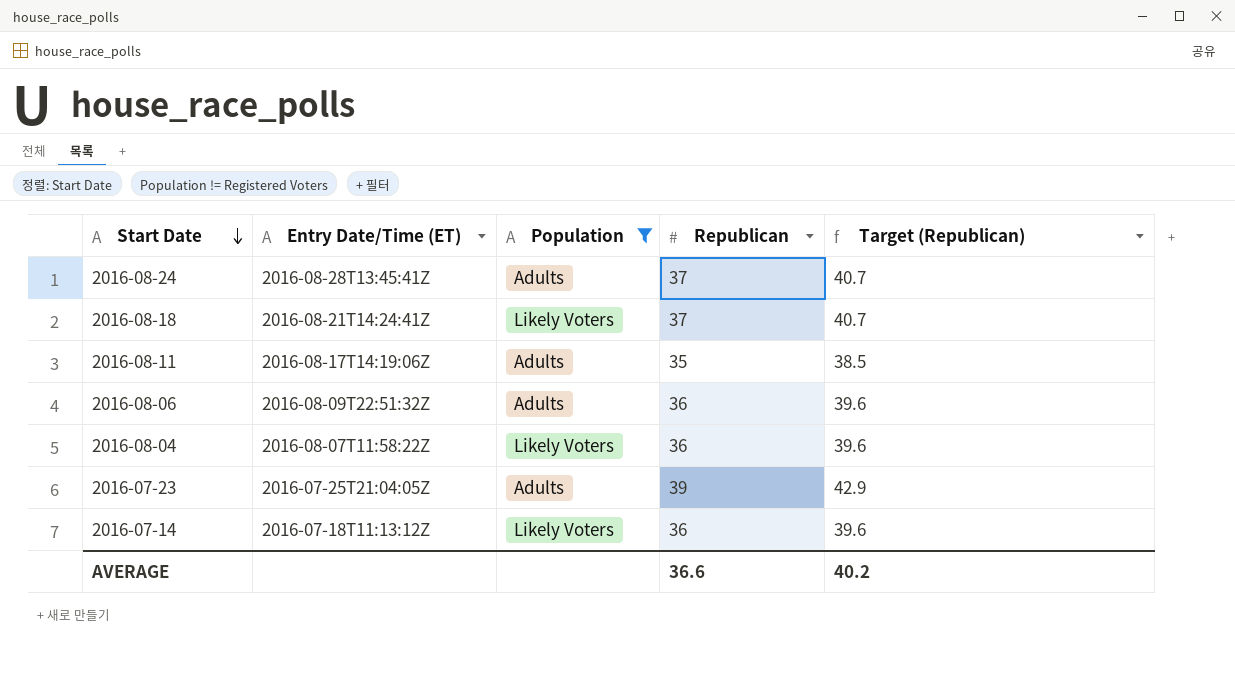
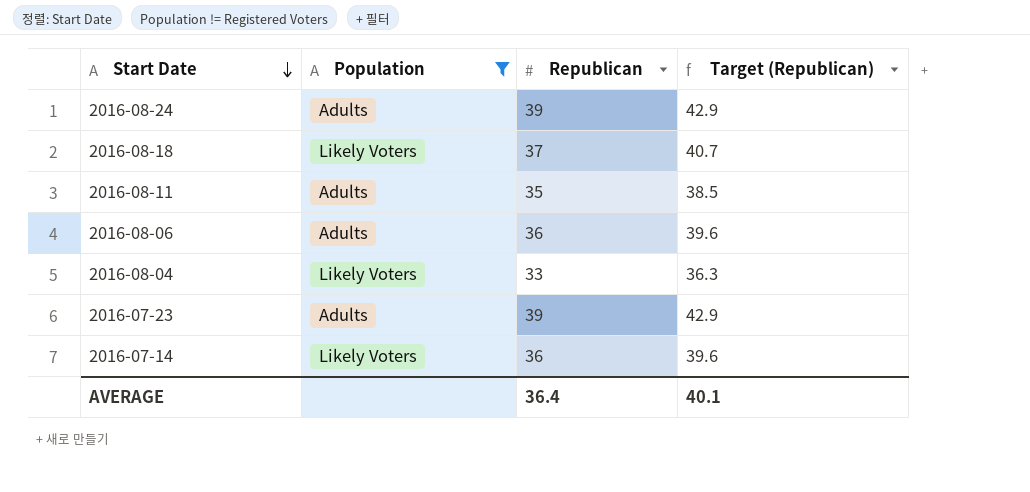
column Entry Date/Time (ET) | position: 2 -> none
2016-08-24 | Republican: 37 -> 39
2016-08-24 | Target (Republican): 40.7 -> 42.9
2016-08-04 | Republican: 36 -> 33
2016-08-04 | Target (Republican): 39.6 -> 36.3
AVERAGE | Republican: 36.6 -> 36.4
AVERAGE | Target (Republican): 40.2 -> 40.1

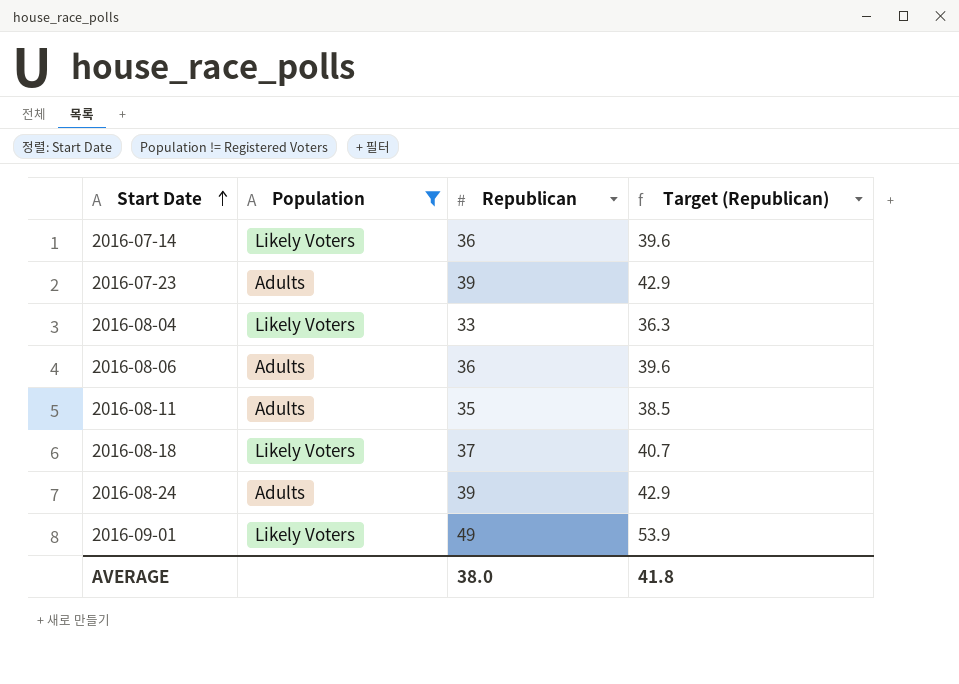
row order: Start Date descending -> Start Date ascending
row 2016-09-01: none -> Likely Voters | 49 | 53.9
AVERAGE | Republican: 36.4 -> 38.0
AVERAGE | Target (Republican): 40.1 -> 41.8

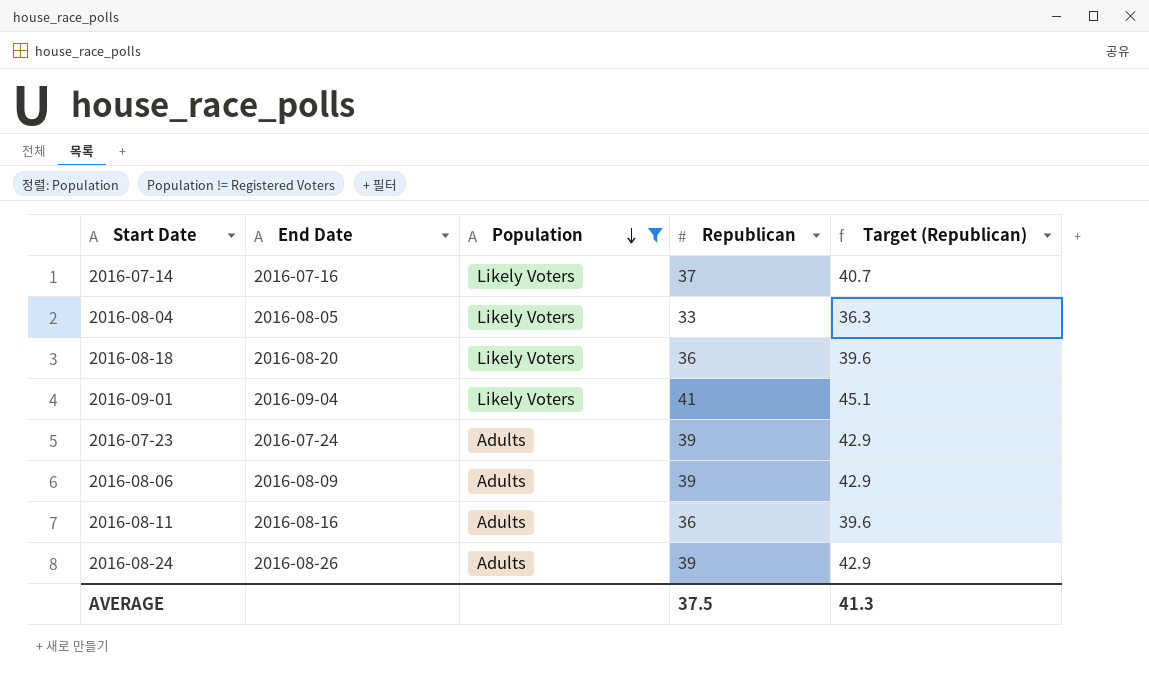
row order: Start Date ascending -> Population descending
column End Date | position: none -> 2
2016-07-14 | Republican: 36 -> 37
2016-07-14 | Target (Republican): 39.6 -> 40.7
2016-08-18 | Republican: 37 -> 36
2016-08-18 | Target (Republican): 40.7 -> 39.6
2016-09-01 | Republican: 49 -> 41
2016-09-01 | Target (Republican): 53.9 -> 45.1
2016-08-06 | Republican: 36 -> 39
2016-08-06 | Target (Republican): 39.6 -> 42.9
2016-08-11 | Republican: 35 -> 36
2016-08-11 | Target (Republican): 38.5 -> 39.6
AVERAGE | Republican: 38.0 -> 37.5
AVERAGE | Target (Republican): 41.8 -> 41.3

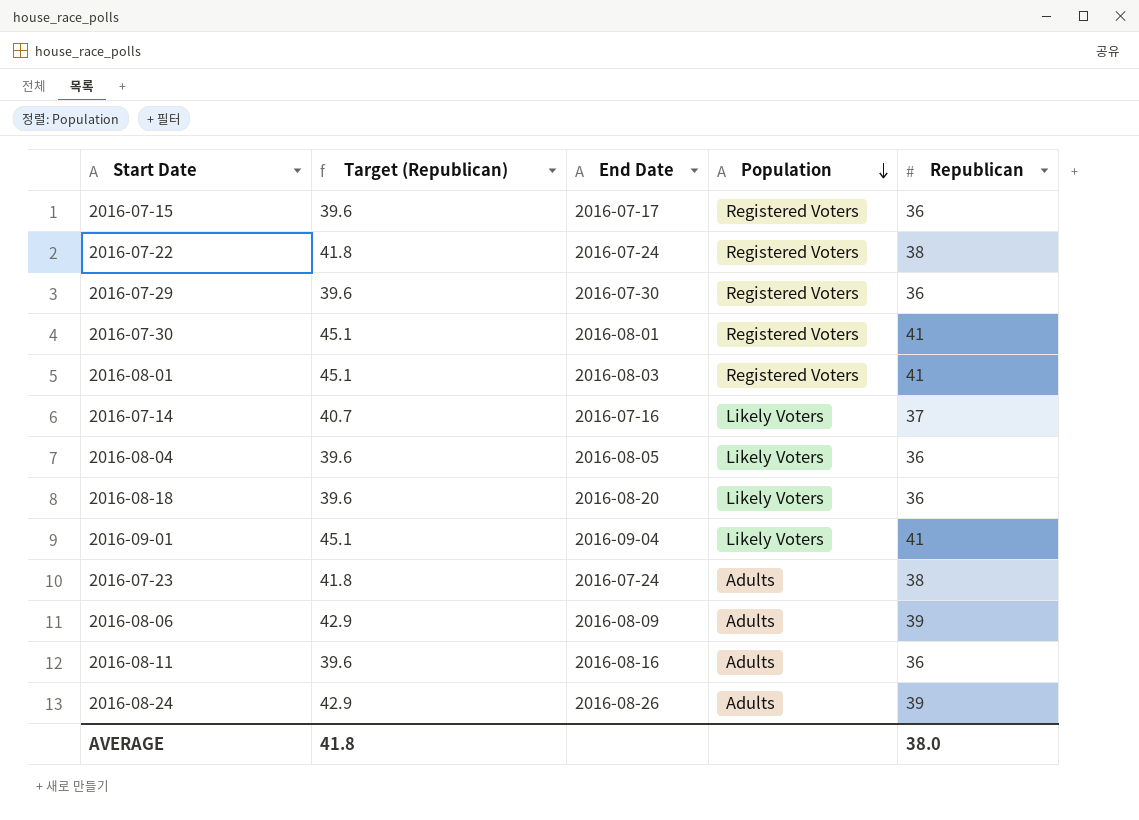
filter: Population != Registered Voters -> none
column Target (Republican) | position: 5 -> 2
2016-08-04 | Target (Republican): 36.3 -> 39.6
2016-08-04 | Republican: 33 -> 36
2016-07-23 | Target (Republican): 42.9 -> 41.8
2016-07-23 | Republican: 39 -> 38
AVERAGE | Target (Republican): 41.3 -> 41.8
AVERAGE | Republican: 37.5 -> 38.0

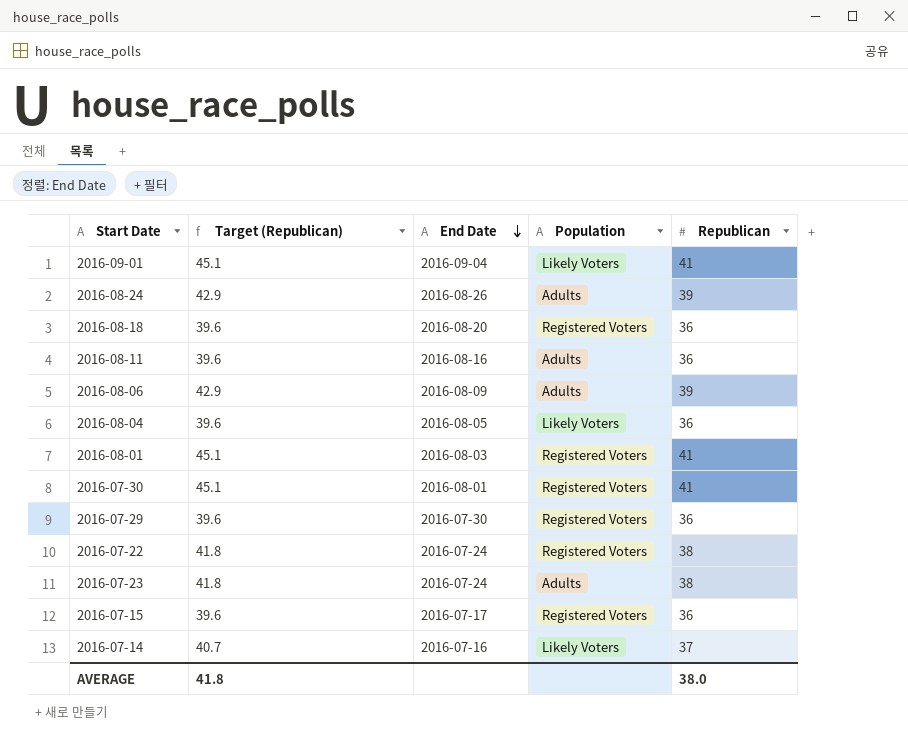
row order: Population descending -> End Date descending
2016-08-18 | Population: Likely Voters -> Registered Voters

